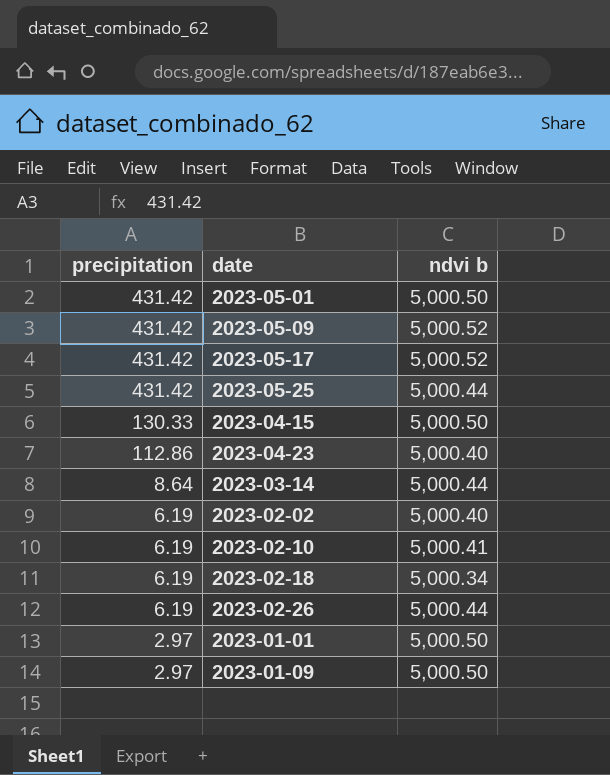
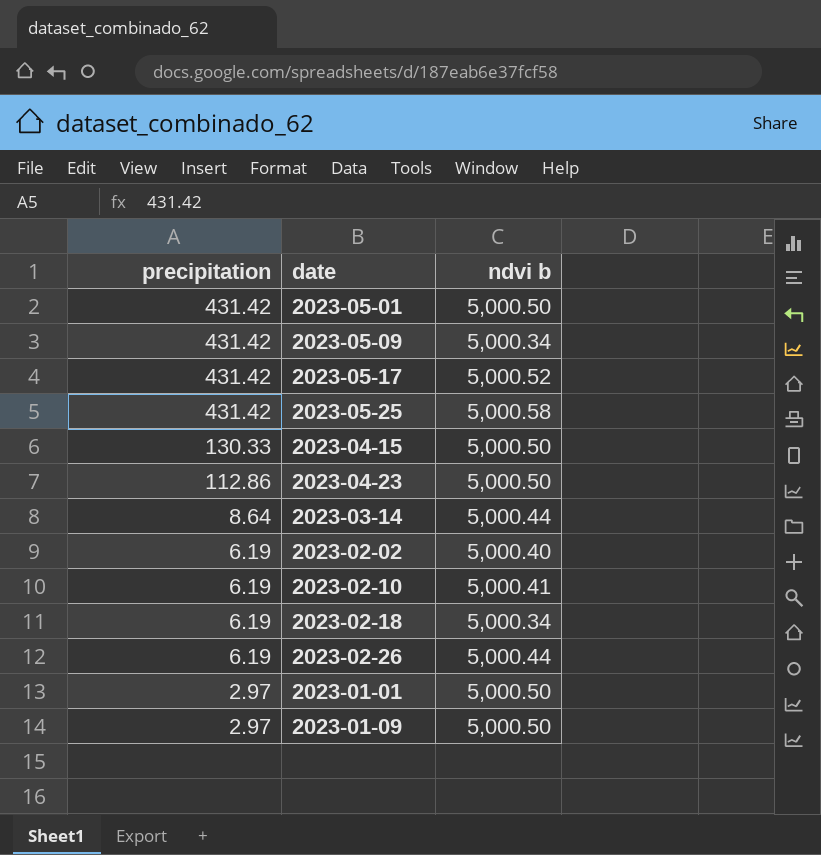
2023-05-09 | ndvi b: 5,000.52 -> 5,000.34
2023-05-25 | ndvi b: 5,000.44 -> 5,000.58
2023-04-23 | ndvi b: 5,000.40 -> 5,000.50

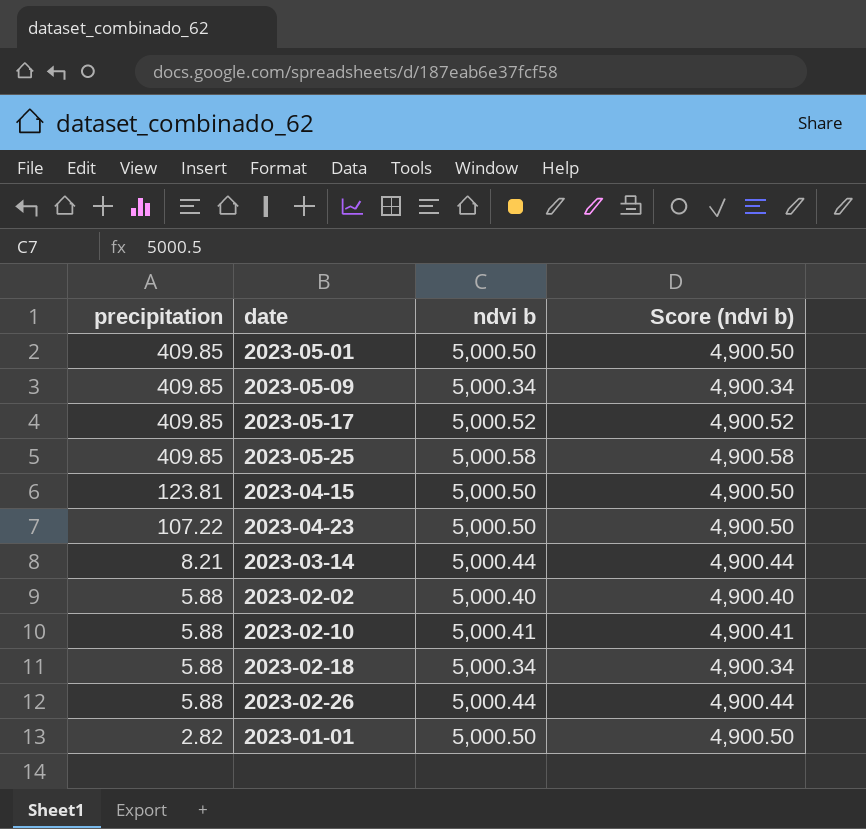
column Score (ndvi b) | formula: none -> [ndvi b] - 100
row 2023-01-09: 2.97 | 5,000.50 -> none
2023-05-01 | precipitation: 431.42 -> 409.85
2023-05-09 | precipitation: 431.42 -> 409.85
2023-05-17 | precipitation: 431.42 -> 409.85
2023-05-25 | precipitation: 431.42 -> 409.85
2023-04-15 | precipitation: 130.33 -> 123.81
2023-04-23 | precipitation: 112.86 -> 107.22
2023-03-14 | precipitation: 8.64 -> 8.21
2023-02-02 | precipitation: 6.19 -> 5.88
2023-02-10 | precipitation: 6.19 -> 5.88
2023-02-18 | precipitation: 6.19 -> 5.88
2023-02-26 | precipitation: 6.19 -> 5.88
2023-01-01 | precipitation: 2.97 -> 2.82

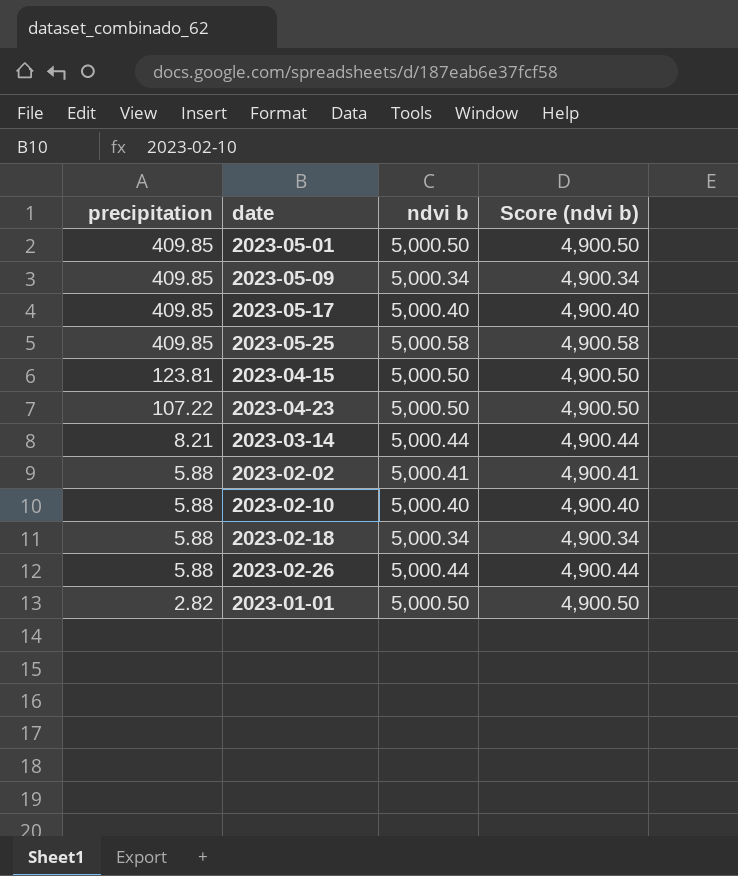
2023-05-17 | ndvi b: 5,000.52 -> 5,000.40
2023-05-17 | Score (ndvi b): 4,900.52 -> 4,900.40
2023-02-02 | ndvi b: 5,000.40 -> 5,000.41
2023-02-02 | Score (ndvi b): 4,900.40 -> 4,900.41
2023-02-10 | ndvi b: 5,000.41 -> 5,000.40
2023-02-10 | Score (ndvi b): 4,900.41 -> 4,900.40

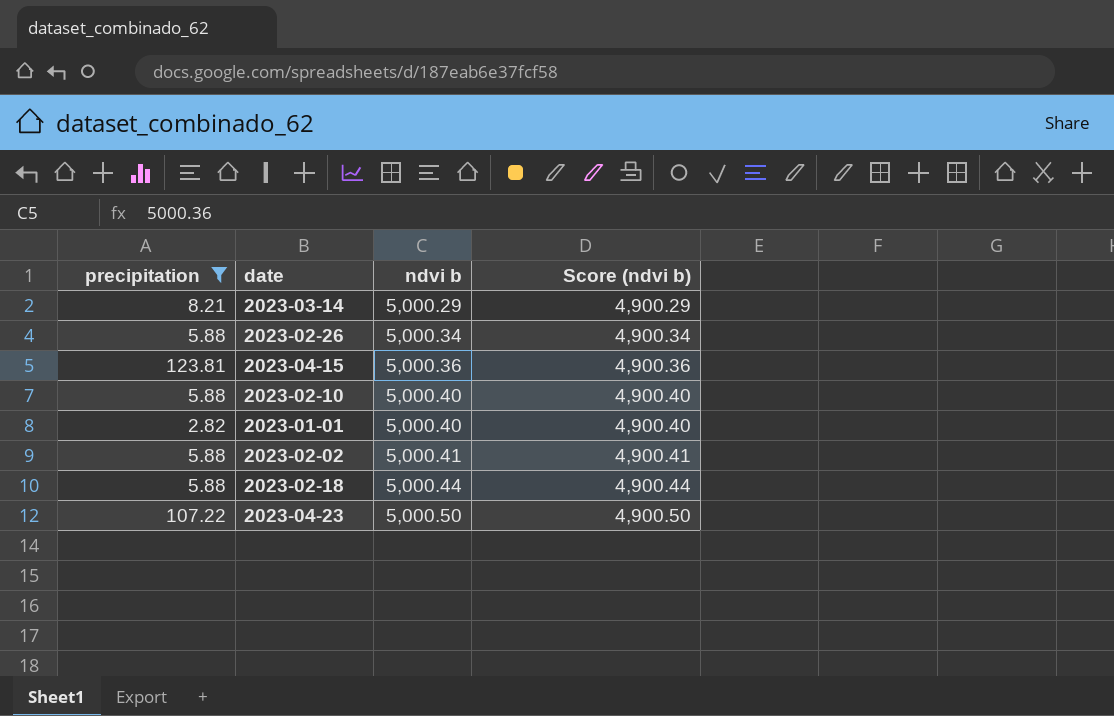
filter: none -> precipitation != 409.85
row order: precipitation descending -> ndvi b ascending
2023-03-14 | ndvi b: 5,000.44 -> 5,000.29
2023-03-14 | Score (ndvi b): 4,900.44 -> 4,900.29
2023-02-26 | ndvi b: 5,000.44 -> 5,000.34
2023-02-26 | Score (ndvi b): 4,900.44 -> 4,900.34
2023-04-15 | ndvi b: 5,000.50 -> 5,000.36
2023-04-15 | Score (ndvi b): 4,900.50 -> 4,900.36
2023-01-01 | ndvi b: 5,000.50 -> 5,000.40
2023-01-01 | Score (ndvi b): 4,900.50 -> 4,900.40
2023-02-18 | ndvi b: 5,000.34 -> 5,000.44
2023-02-18 | Score (ndvi b): 4,900.34 -> 4,900.44

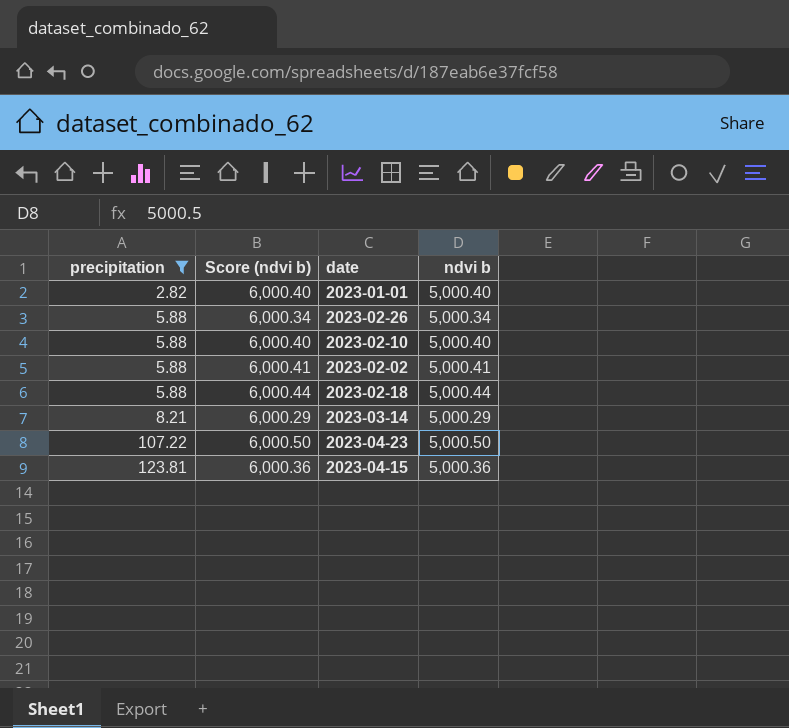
row order: ndvi b ascending -> precipitation ascending
column Score (ndvi b) | formula: [ndvi b] - 100 -> [ndvi b] + 1000
column Score (ndvi b) | position: 4 -> 2

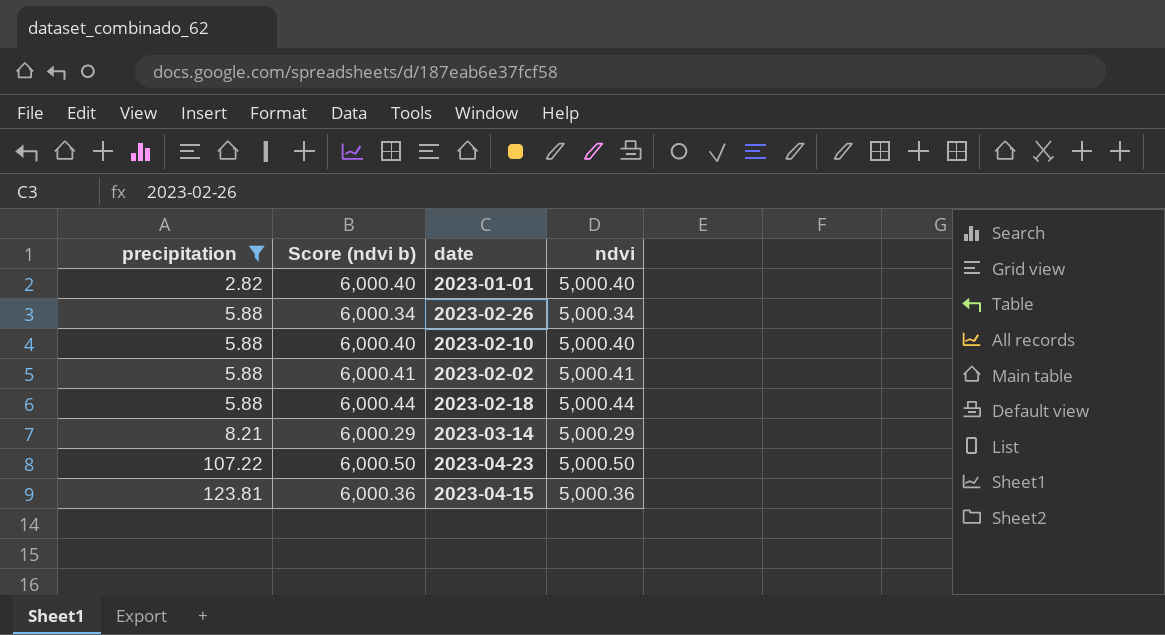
column name: ndvi b -> ndvi

